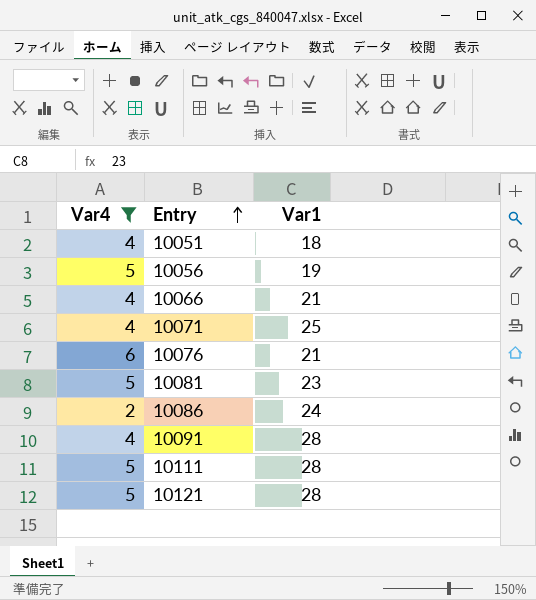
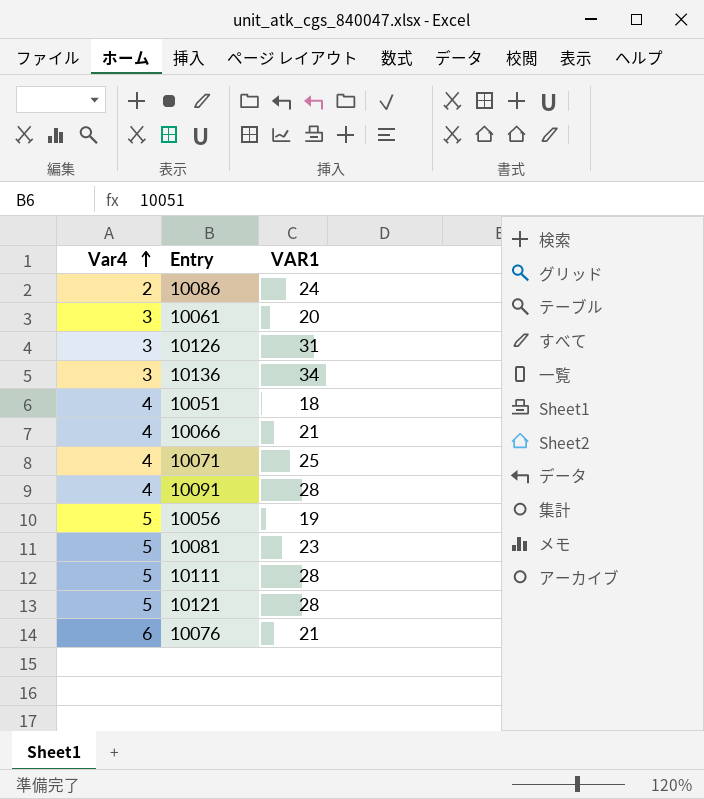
filter: Var4 != 3 -> none
row order: Entry ascending -> Var4 ascending
column name: Var1 -> VAR1

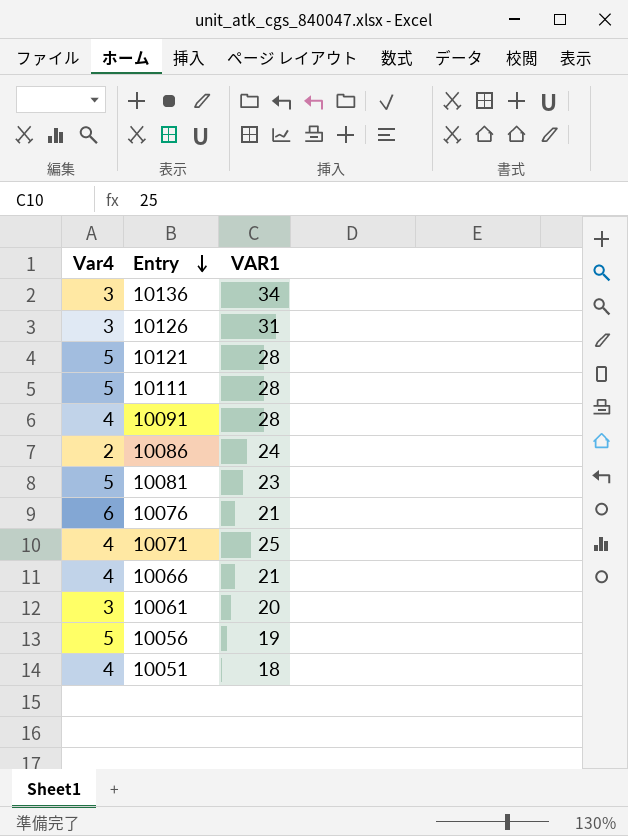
row order: Var4 ascending -> Entry descending

